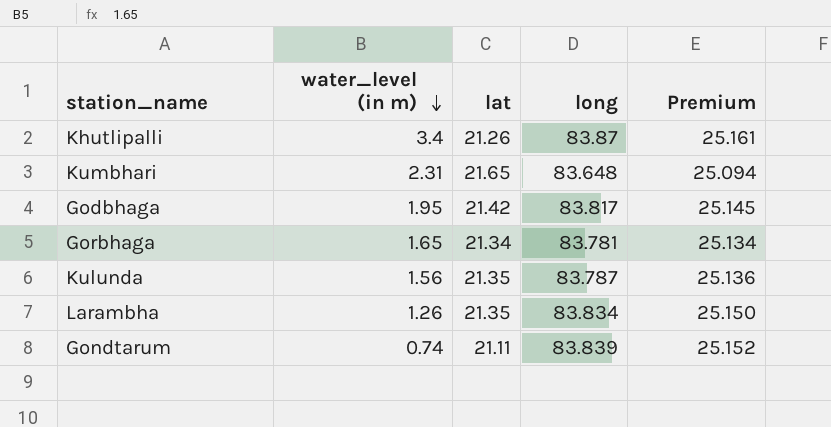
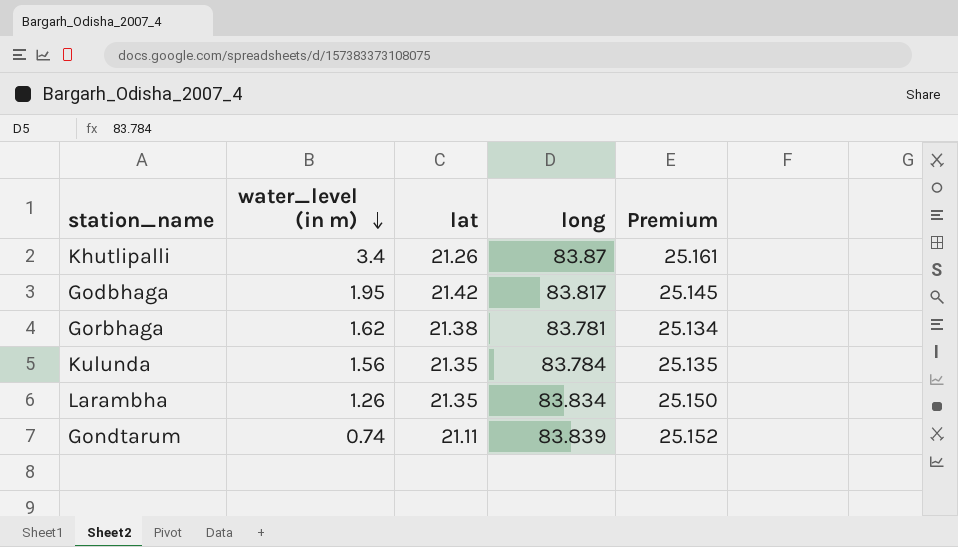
row Kumbhari: 2.31 | 21.65 | 83.648 | 25.094 -> none
Gorbhaga | water_level (in m): 1.65 -> 1.62
Gorbhaga | lat: 21.34 -> 21.38
Kulunda | long: 83.787 -> 83.784
Kulunda | Premium: 25.136 -> 25.135

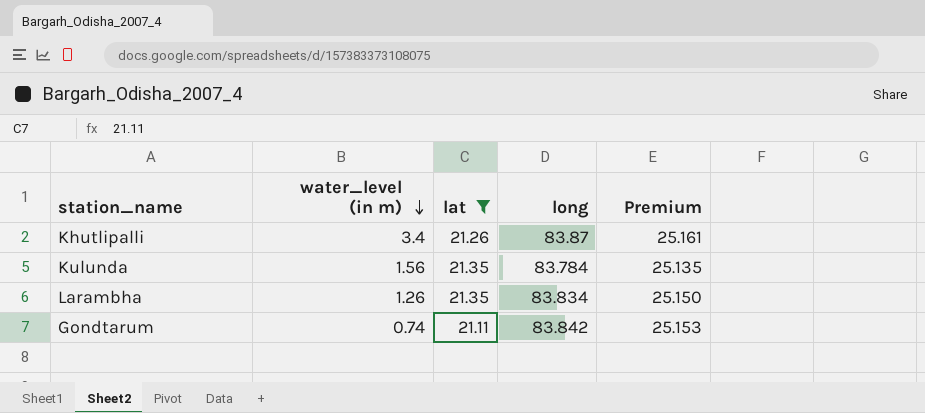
filter: none -> lat <= 21.35
Gondtarum | long: 83.839 -> 83.842
Gondtarum | Premium: 25.152 -> 25.153

